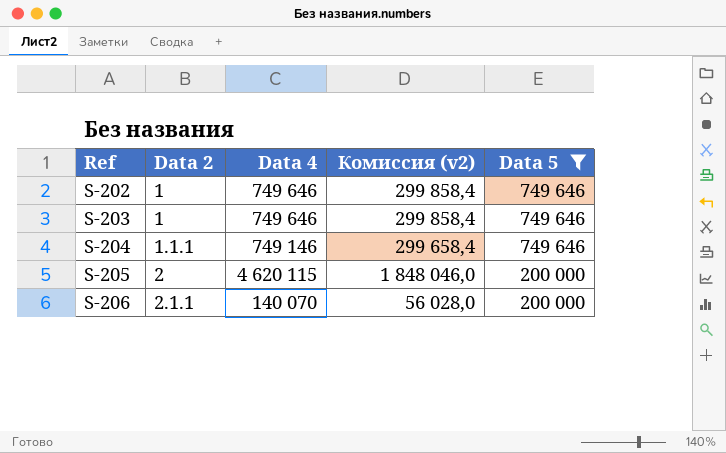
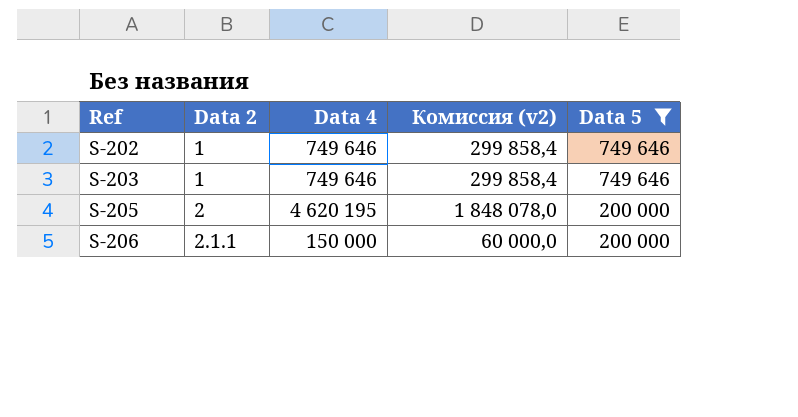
row S-204: 1.1.1 | 749 146 | 299 658,4 | 749 646 -> none
S-205 | Data 4: 4 620 115 -> 4 620 195
S-205 | Комиссия (v2): 1 848 046,0 -> 1 848 078,0
S-206 | Data 4: 140 070 -> 150 000
S-206 | Комиссия (v2): 56 028,0 -> 60 000,0

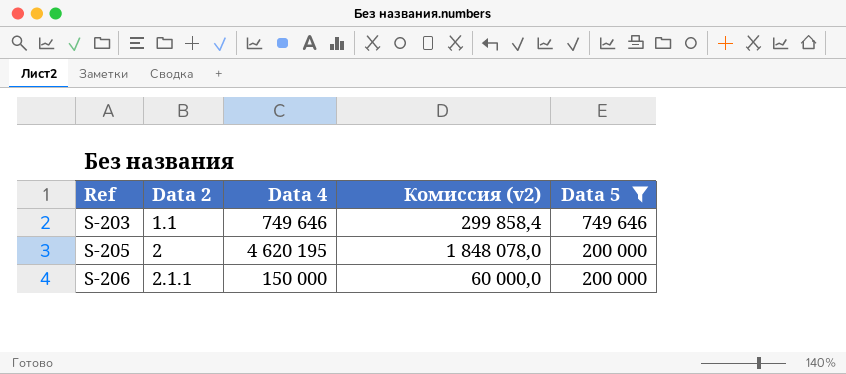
row S-202: 1 | 749 646 | 299 858,4 | 749 646 -> none
S-203 | Data 2: 1 -> 1.1

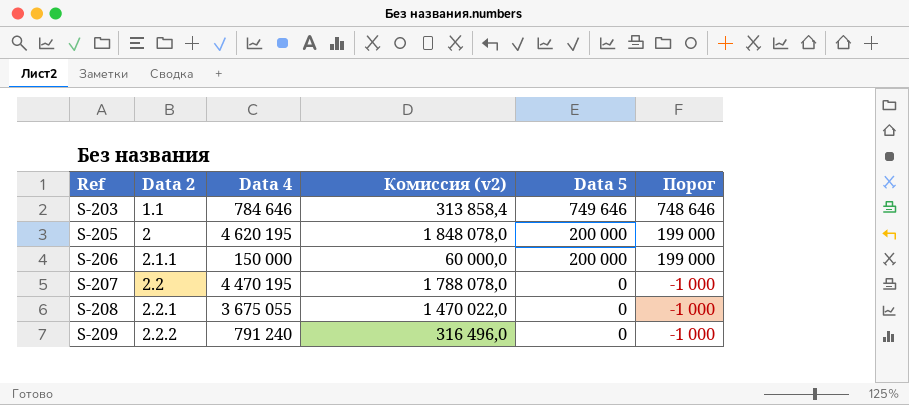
filter: Data 5 != 0 -> none
column Порог | formula: none -> [Data 5] - 1000
S-203 | Data 4: 749 646 -> 784 646
S-203 | Комиссия (v2): 299 858,4 -> 313 858,4

